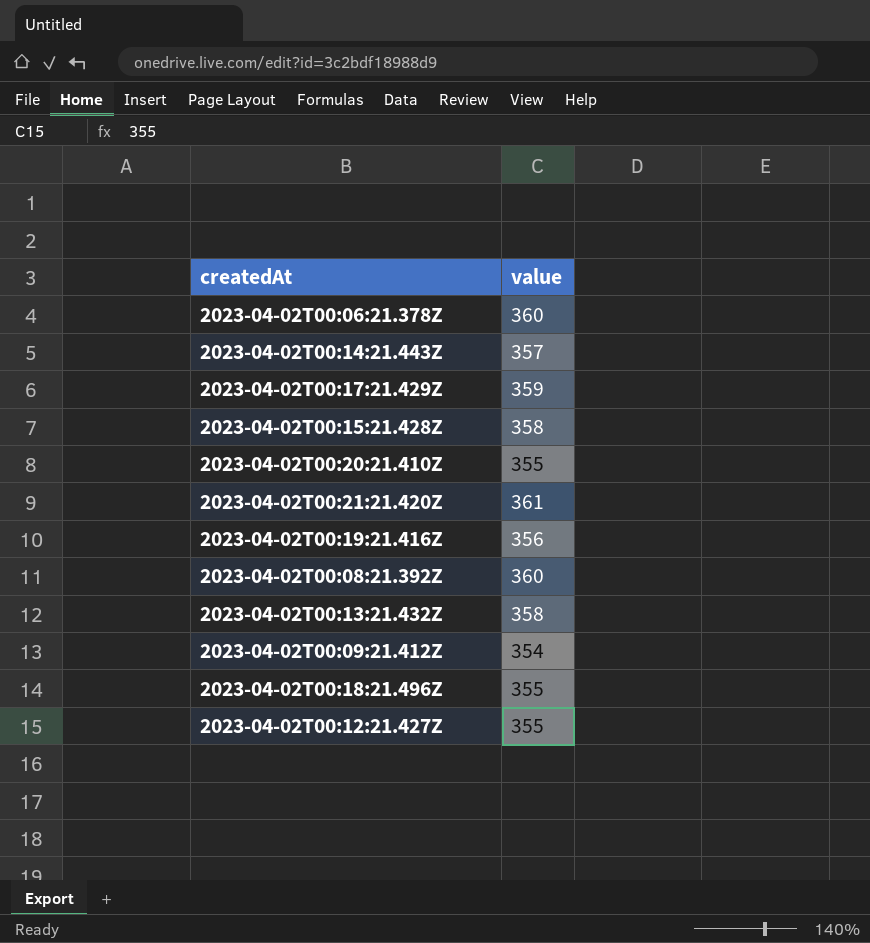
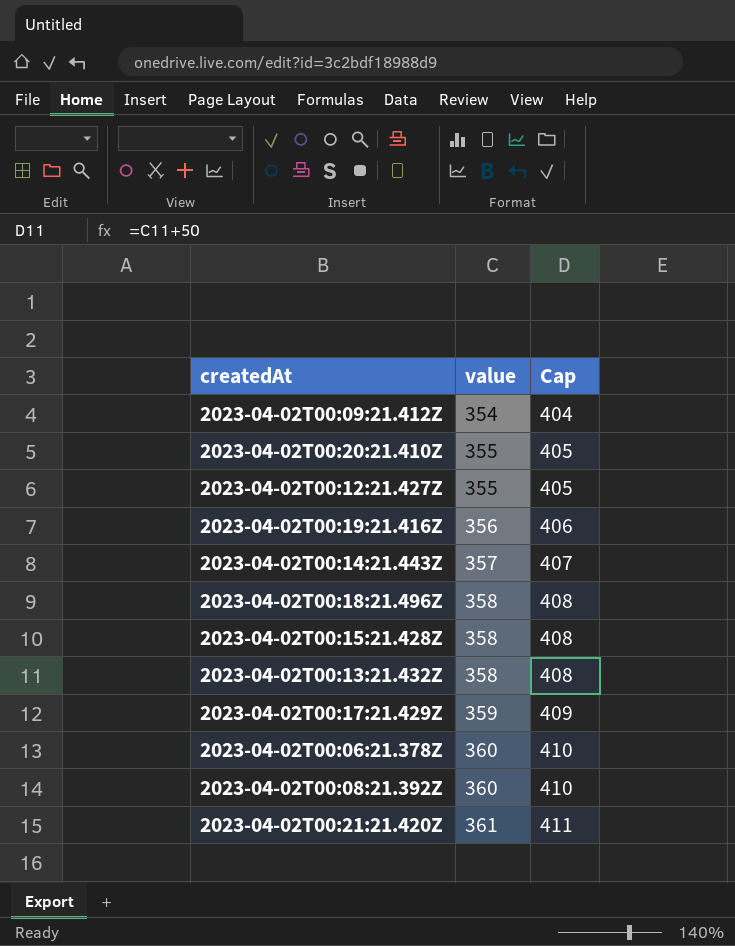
row order: none -> value ascending
column Cap | formula: none -> [value] + 50
2023-04-02T00:18:21.496Z | value: 355 -> 358

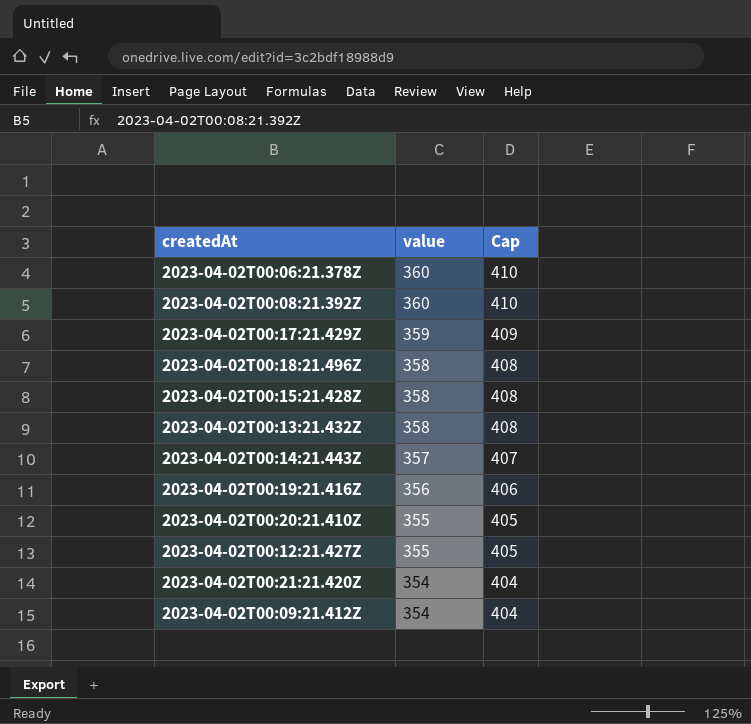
row order: value ascending -> value descending
2023-04-02T00:21:21.420Z | value: 361 -> 354
2023-04-02T00:21:21.420Z | Cap: 411 -> 404

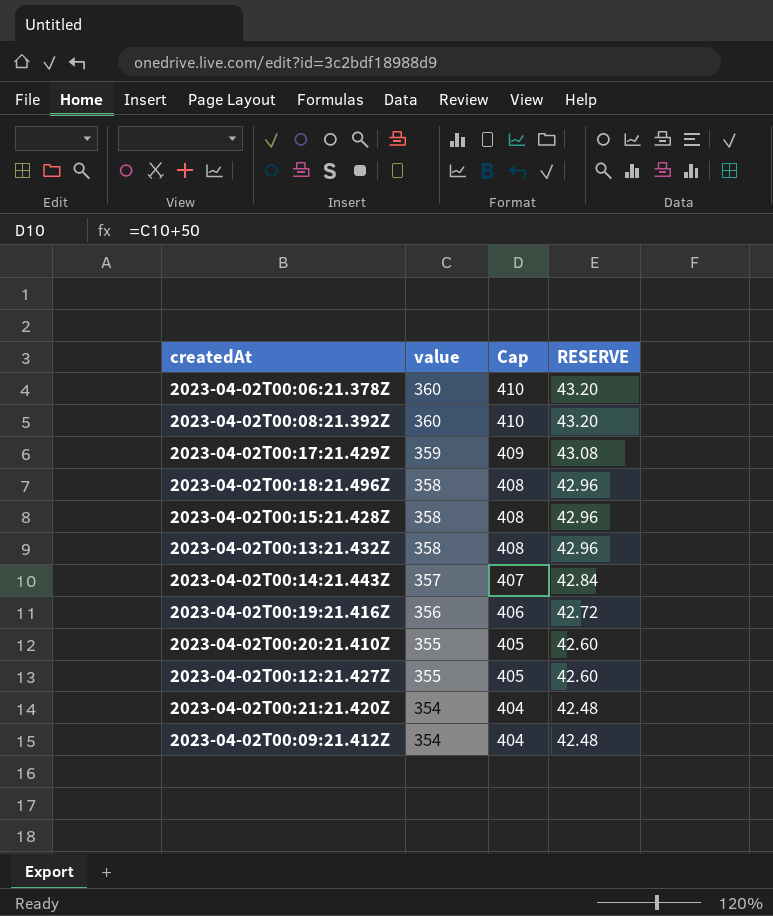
column RESERVE | formula: none -> [value] * 0.12

